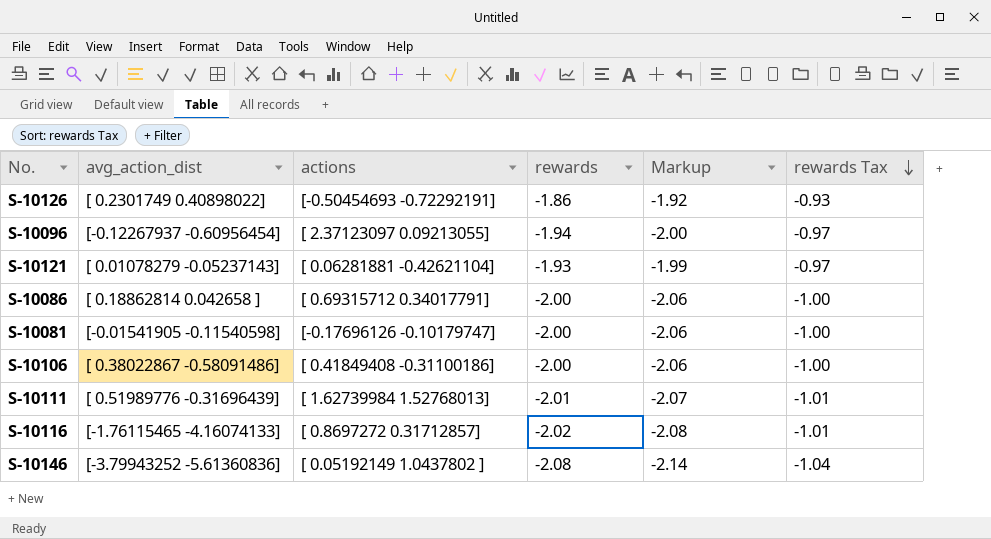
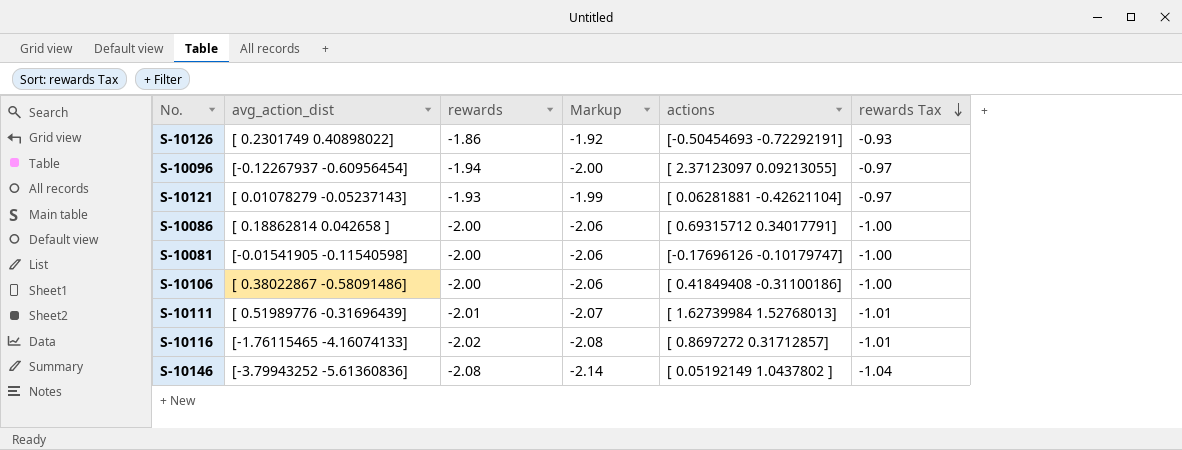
column actions | position: 3 -> 5

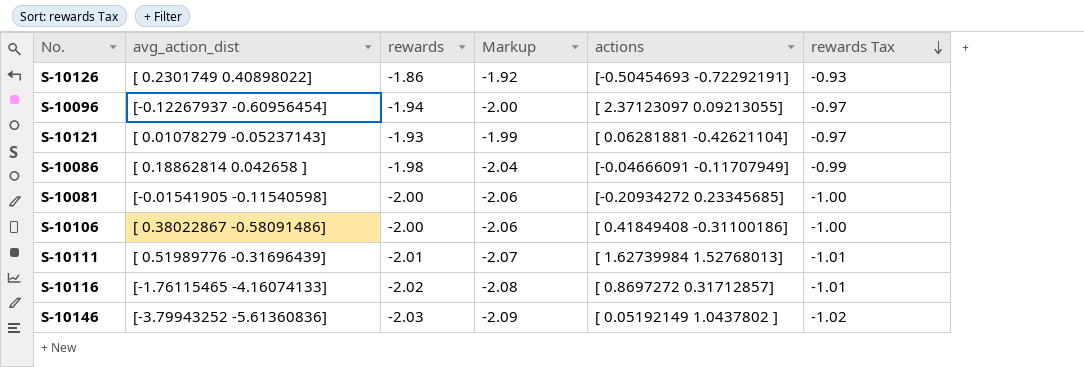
S-10086 | rewards: -2.00 -> -1.98
S-10086 | Markup: -2.06 -> -2.04
S-10086 | actions: [ 0.69315712 0.34017791] -> [-0.04666091 -0.11707949]
S-10086 | rewards Tax: -1.00 -> -0.99
S-10081 | actions: [-0.17696126 -0.10179747] -> [-0.20934272 0.23345685]
S-10146 | rewards: -2.08 -> -2.03
S-10146 | Markup: -2.14 -> -2.09
S-10146 | rewards Tax: -1.04 -> -1.02

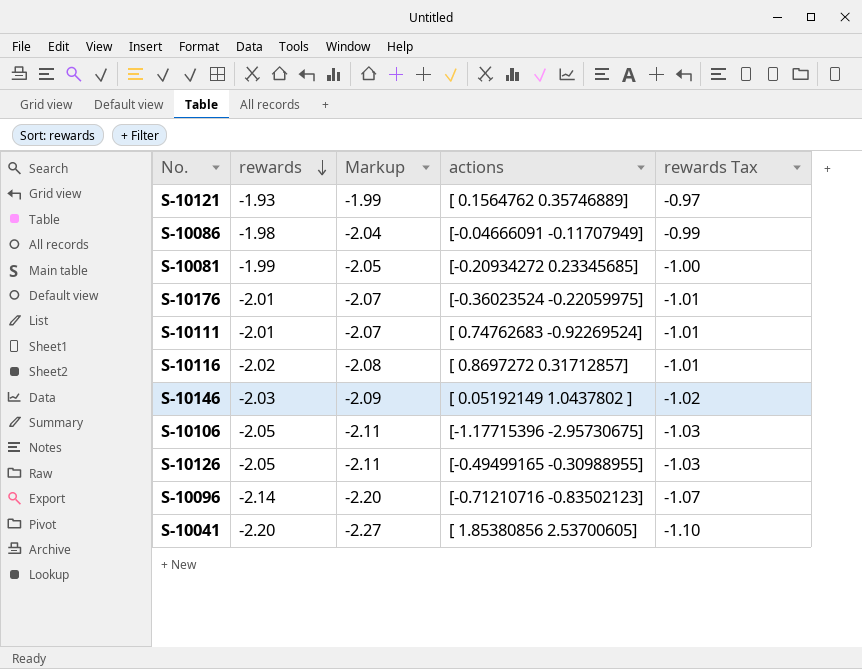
row order: rewards Tax descending -> rewards descending
column avg_action_dist | position: 2 -> none
S-10121 | actions: [ 0.06281881 -0.42621104] -> [ 0.1564762 0.35746889]
S-10081 | rewards: -2.00 -> -1.99
S-10081 | Markup: -2.06 -> -2.05
row S-10176: none -> -2.01 | -2.07 | [-0.36023524 -0.22059975] | -1.01
S-10111 | actions: [ 1.62739984 1.52768013] -> [ 0.74762683 -0.92269524]
S-10106 | rewards: -2.00 -> -2.05
S-10106 | Markup: -2.06 -> -2.11
S-10106 | actions: [ 0.41849408 -0.31100186] -> [-1.17715396 -2.95730675]
S-10106 | rewards Tax: -1.00 -> -1.03
S-10126 | rewards: -1.86 -> -2.05
S-10126 | Markup: -1.92 -> -2.11
S-10126 | actions: [-0.50454693 -0.72292191] -> [-0.49499165 -0.30988955]
S-10126 | rewards Tax: -0.93 -> -1.03
S-10096 | rewards: -1.94 -> -2.14
S-10096 | Markup: -2.00 -> -2.20
S-10096 | actions: [ 2.37123097 0.09213055] -> [-0.71210716 -0.83502123]
S-10096 | rewards Tax: -0.97 -> -1.07
row S-10041: none -> -2.20 | -2.27 | [ 1.85380856 2.53700605] | -1.10

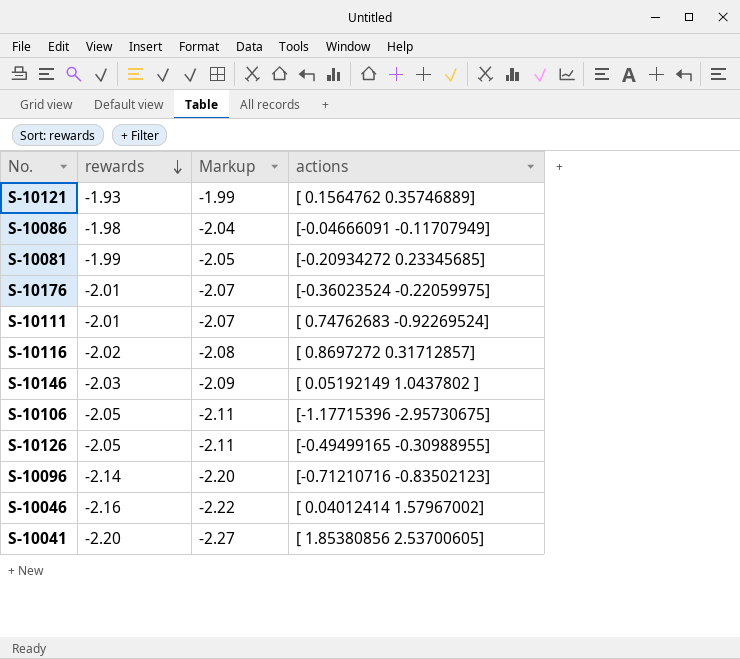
column rewards Tax | formula: [rewards] * 0.5 -> none
row S-10046: none -> -2.16 | -2.22 | [ 0.04012414 1.57967002]

